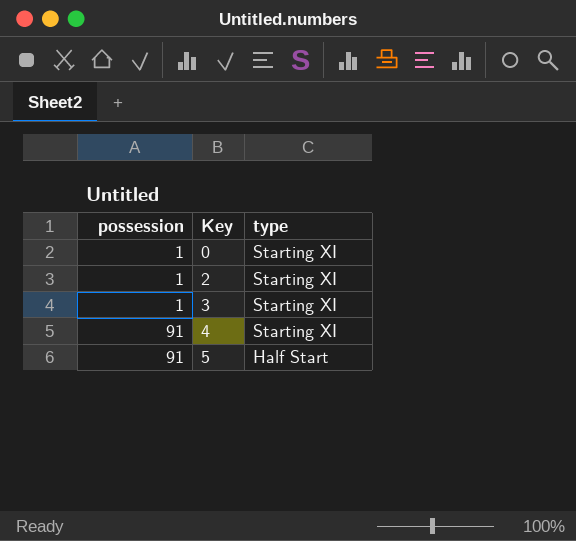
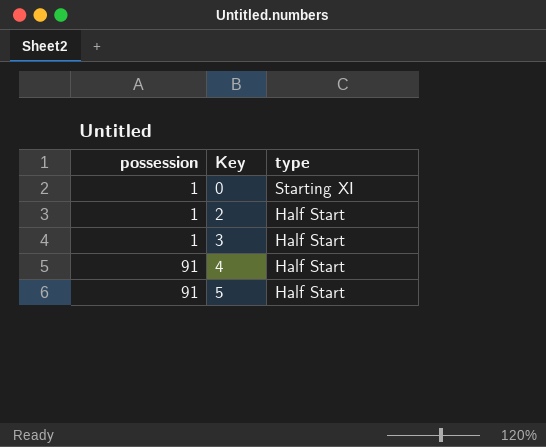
2 | type: Starting XI -> Half Start
3 | type: Starting XI -> Half Start
4 | type: Starting XI -> Half Start

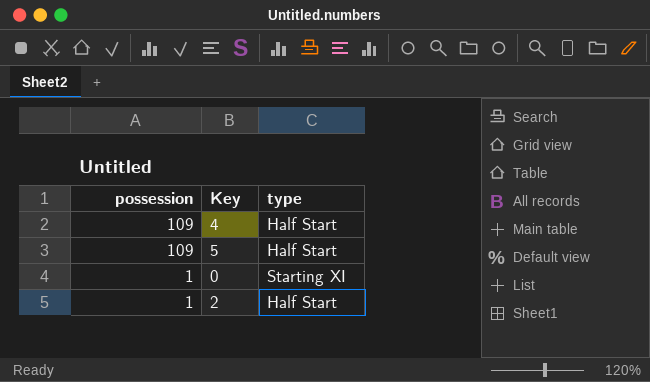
row order: possession ascending -> possession descending
row 3: 1 | Half Start -> none
4 | possession: 91 -> 109
5 | possession: 91 -> 109

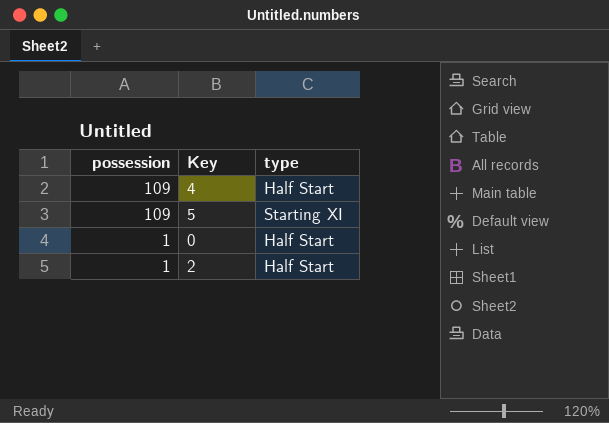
5 | type: Half Start -> Starting XI
0 | type: Starting XI -> Half Start

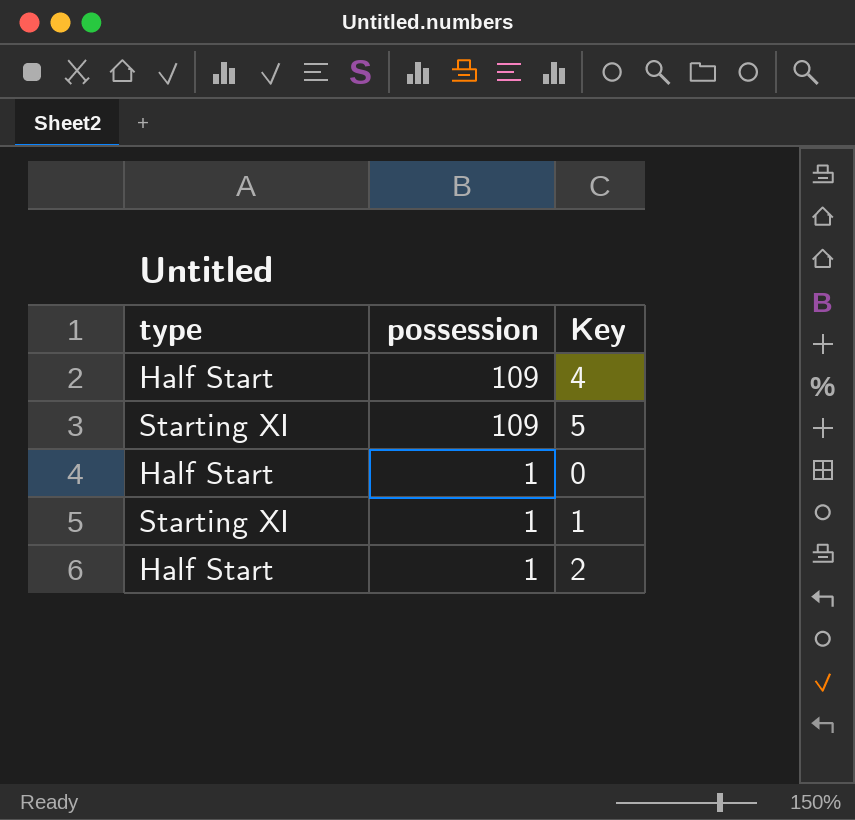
column type | position: 3 -> 1
row 1: none -> Starting XI | 1

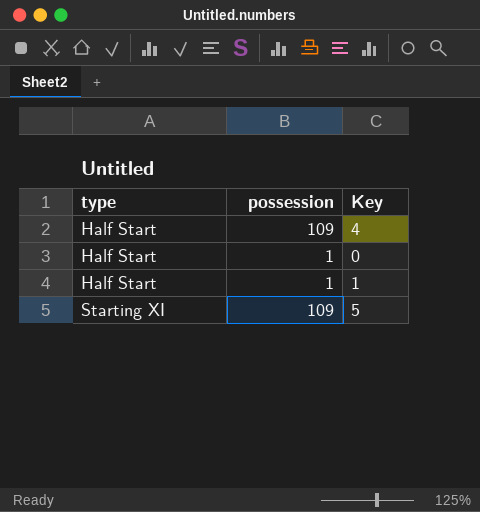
row order: possession descending -> type ascending
row 2: Half Start | 1 -> none
1 | type: Starting XI -> Half Start

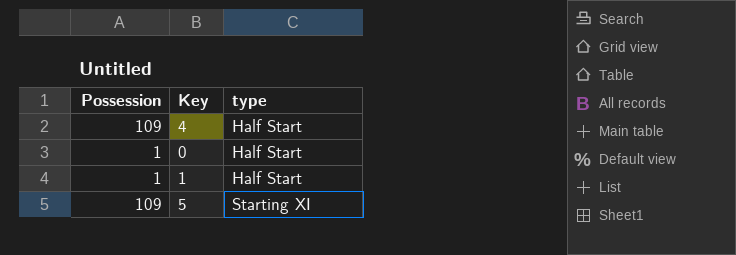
column name: possession -> Possession
column type | position: 1 -> 3

